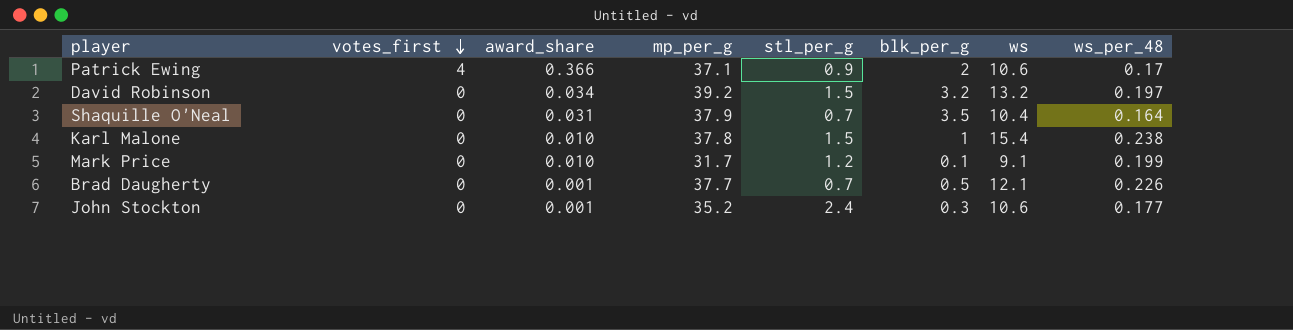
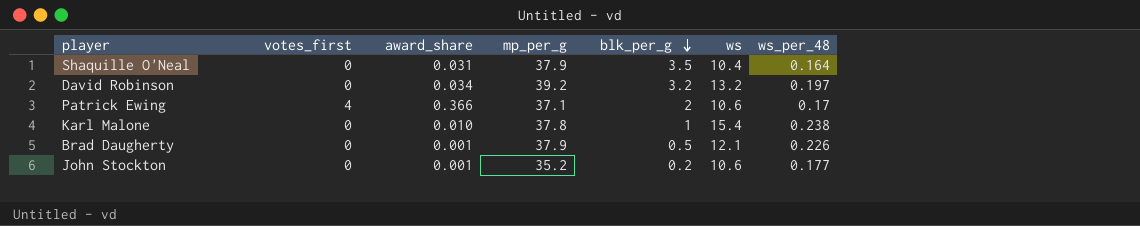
row order: votes_first descending -> blk_per_g descending
column stl_per_g | position: 5 -> none
row Mark Price: 0 | 0.010 | 31.7 | 1.2 | 0.1 | 9.1 | 0.199 -> none
Brad Daugherty | mp_per_g: 37.7 -> 37.9
John Stockton | blk_per_g: 0.3 -> 0.2

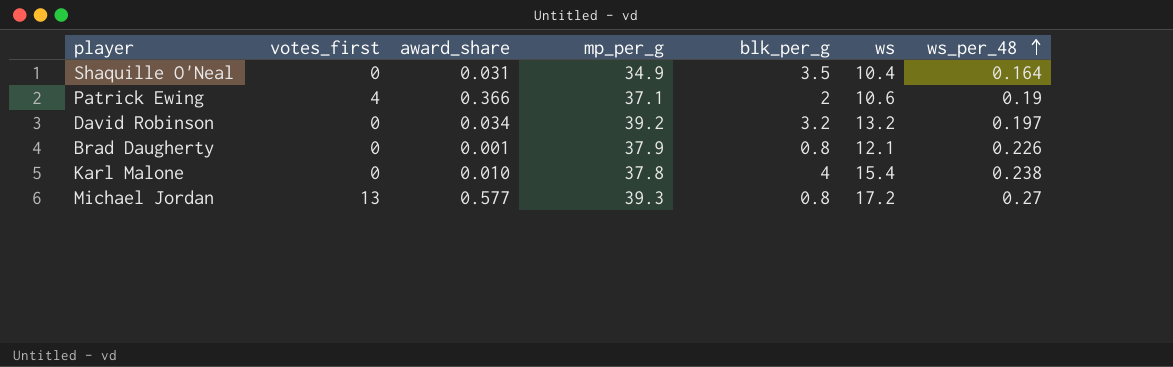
row order: blk_per_g descending -> ws_per_48 ascending
row John Stockton: 0 | 0.001 | 35.2 | 0.2 | 10.6 | 0.177 -> none
Shaquille O'Neal | mp_per_g: 37.9 -> 34.9
Patrick Ewing | ws_per_48: 0.17 -> 0.19
Brad Daugherty | blk_per_g: 0.5 -> 0.8
Karl Malone | blk_per_g: 1 -> 4
row Michael Jordan: none -> 13 | 0.577 | 39.3 | 0.8 | 17.2 | 0.27

